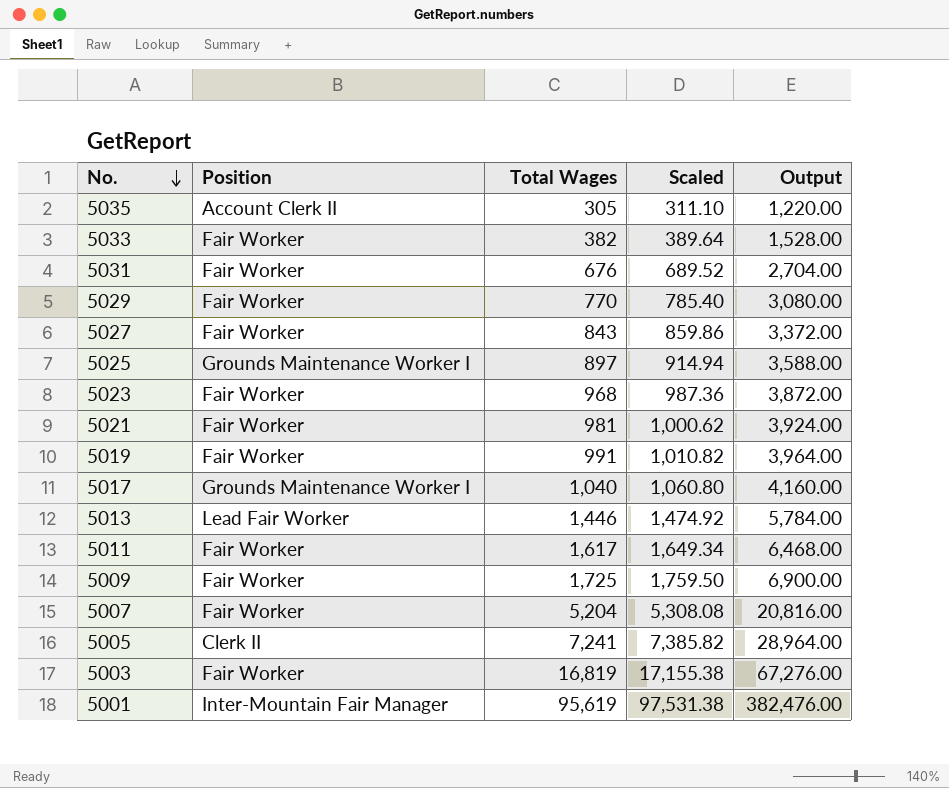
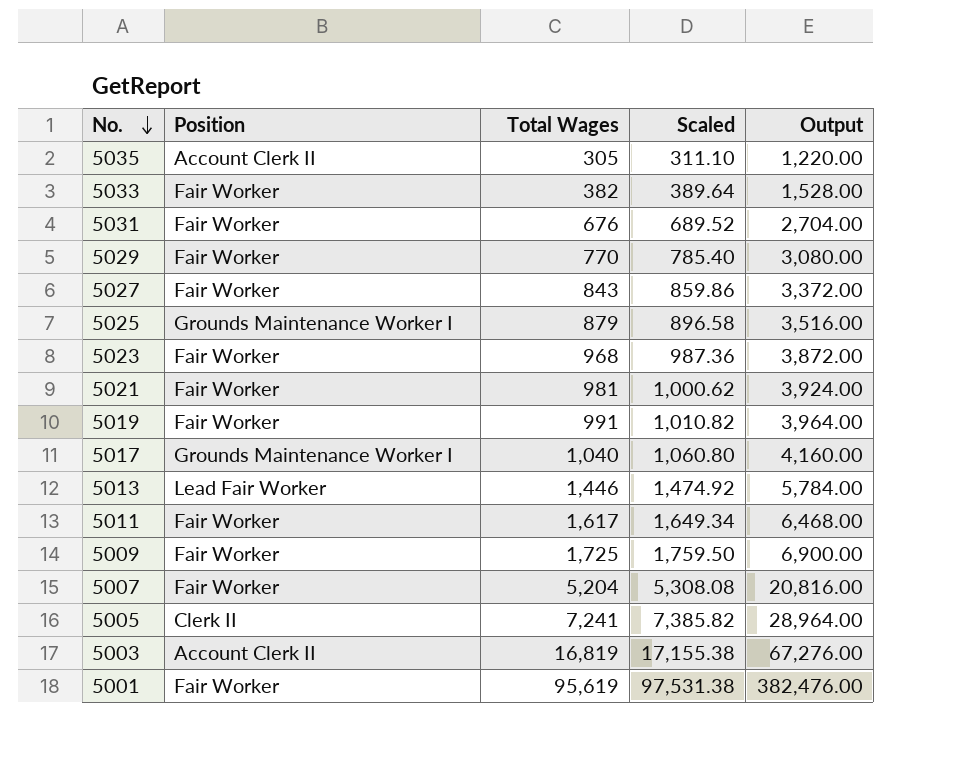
5025 | Total Wages: 897 -> 879
5025 | Scaled: 914.94 -> 896.58
5025 | Output: 3,588.00 -> 3,516.00
5003 | Position: Fair Worker -> Account Clerk II
5001 | Position: Inter-Mountain Fair Manager -> Fair Worker

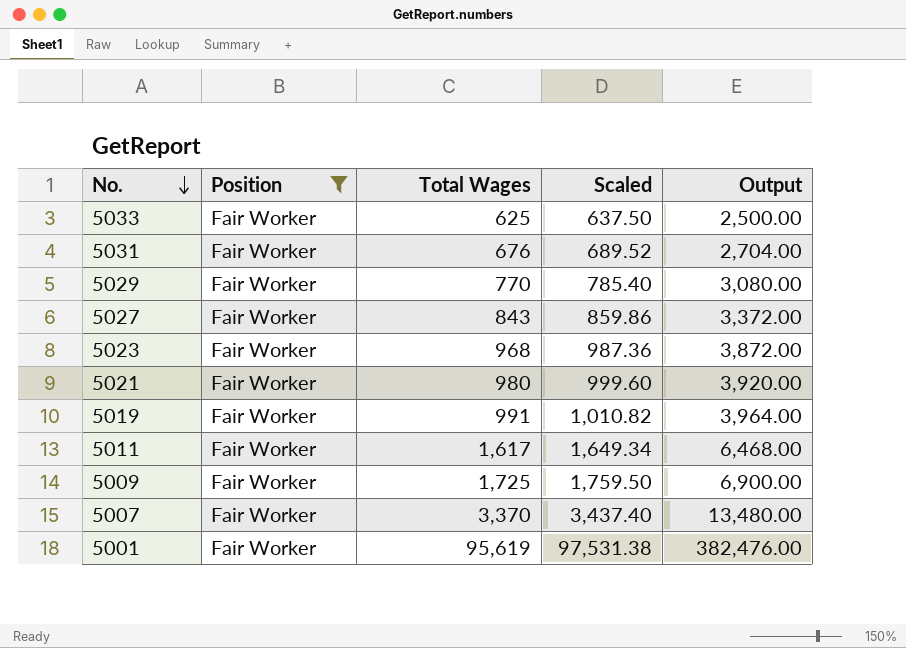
filter: none -> Position = Fair Worker
5033 | Total Wages: 382 -> 625
5033 | Scaled: 389.64 -> 637.50
5033 | Output: 1,528.00 -> 2,500.00
5021 | Total Wages: 981 -> 980
5021 | Scaled: 1,000.62 -> 999.60
5021 | Output: 3,924.00 -> 3,920.00
5007 | Total Wages: 5,204 -> 3,370
5007 | Scaled: 5,308.08 -> 3,437.40
5007 | Output: 20,816.00 -> 13,480.00

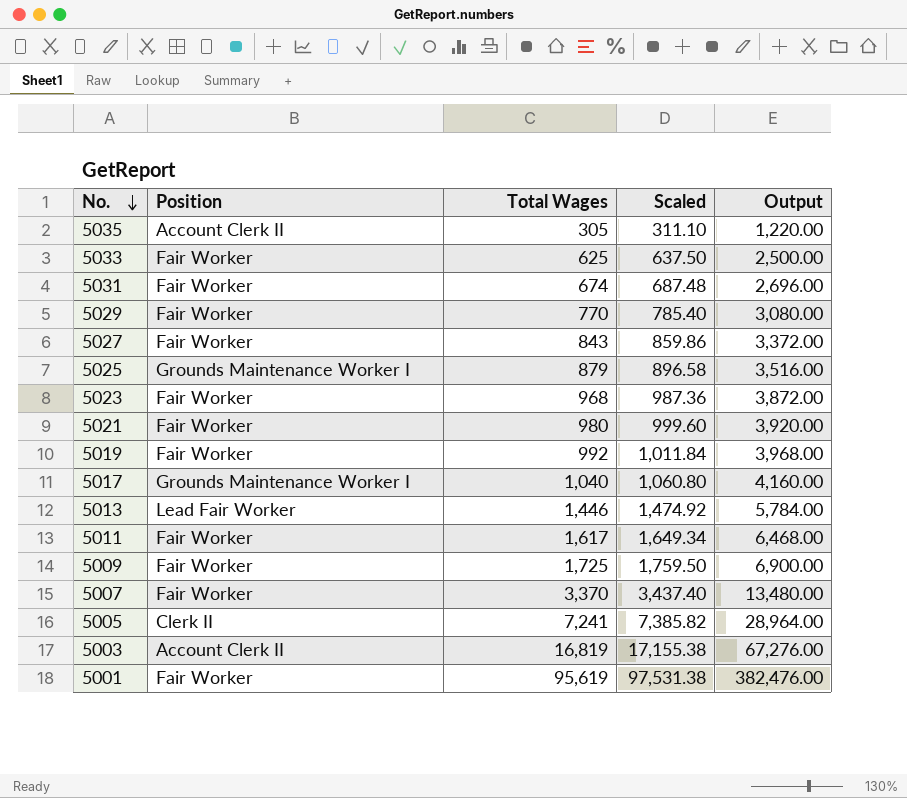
filter: Position = Fair Worker -> none
5031 | Total Wages: 676 -> 674
5031 | Scaled: 689.52 -> 687.48
5031 | Output: 2,704.00 -> 2,696.00
5019 | Total Wages: 991 -> 992
5019 | Scaled: 1,010.82 -> 1,011.84
5019 | Output: 3,964.00 -> 3,968.00

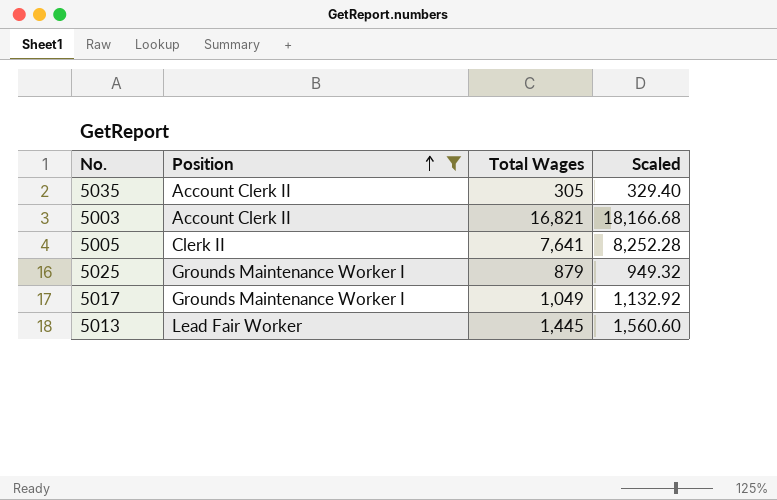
filter: none -> Position != Fair Worker
row order: No. descending -> Position ascending
column Output | formula: [Total Wages] * 4 -> none
column Scaled | formula: [Total Wages] * 1.02 -> [Total Wages] * 1.08
5003 | Total Wages: 16,819 -> 16,821
5005 | Total Wages: 7,241 -> 7,641
5017 | Total Wages: 1,040 -> 1,049
5013 | Total Wages: 1,446 -> 1,445

